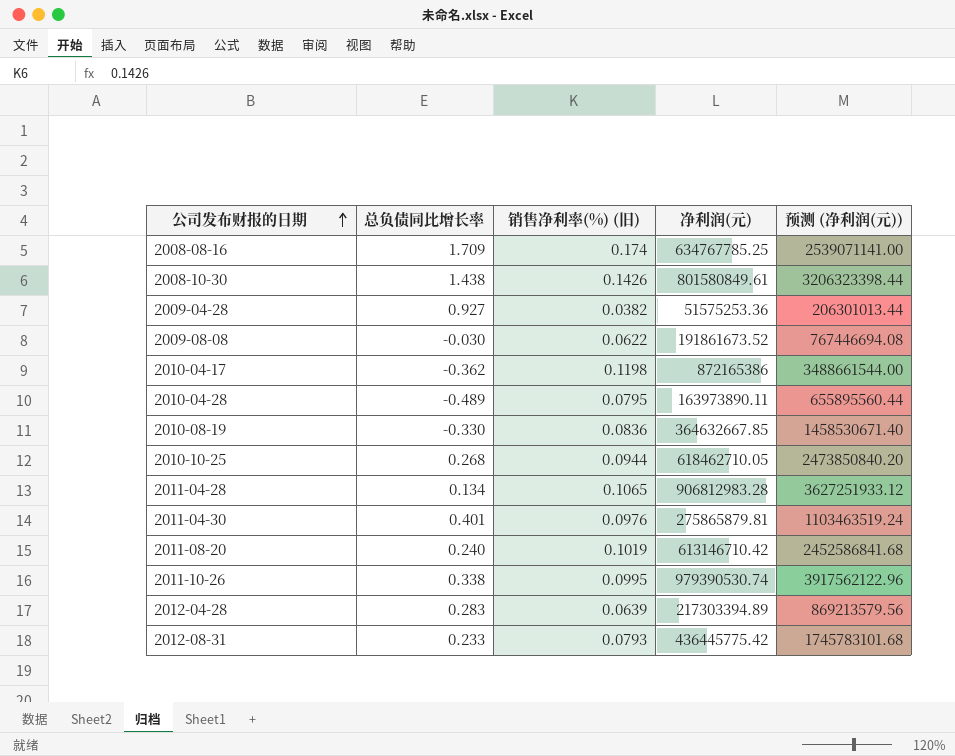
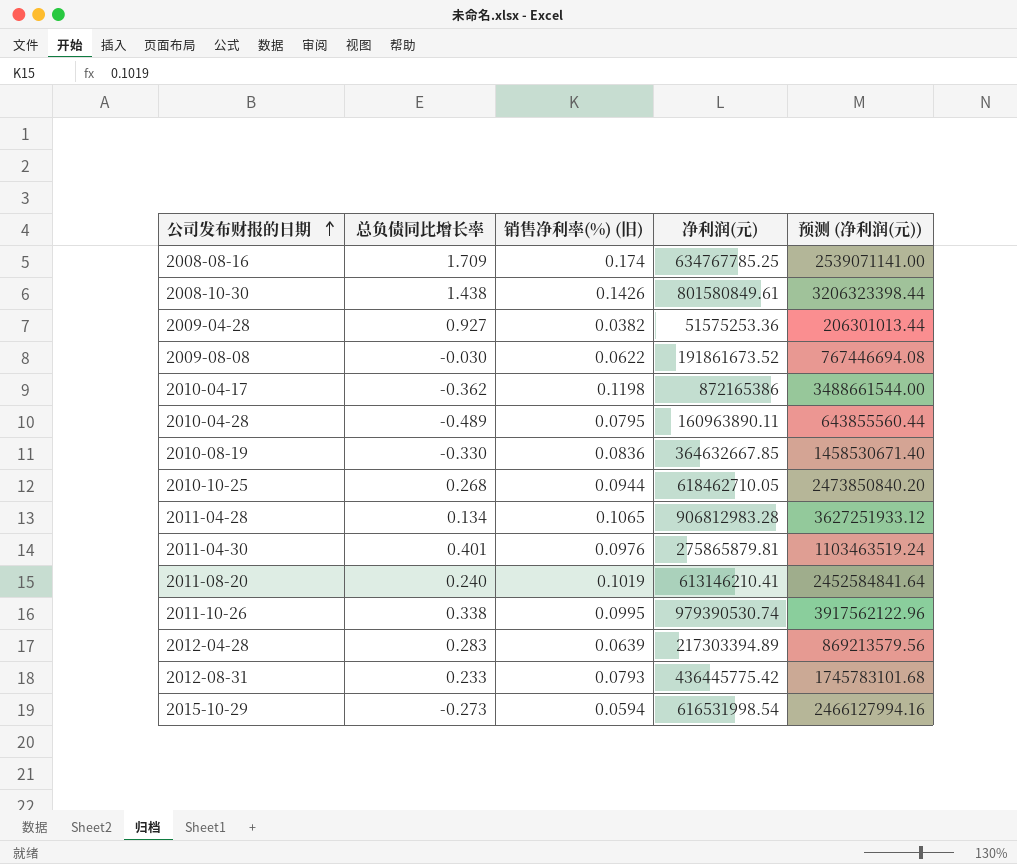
2010-04-28 | 净利润(元): 163973890.11 -> 160963890.11
2010-04-28 | 预测 (净利润(元)): 655895560.44 -> 643855560.44
2011-08-20 | 净利润(元): 613146710.42 -> 613146210.41
2011-08-20 | 预测 (净利润(元)): 2452586841.68 -> 2452584841.64
row 2015-10-29: none -> -0.273 | 0.0594 | 616531998.54 | 2466127994.16

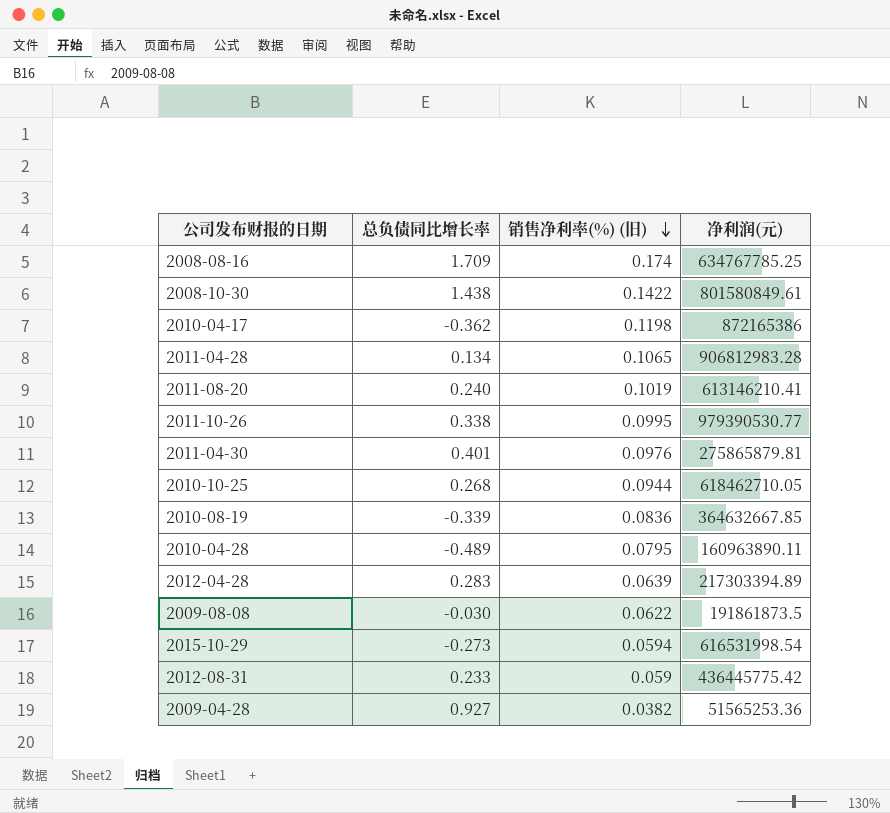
row order: 公司发布财报的日期 ascending -> 销售净利率(%) (旧) descending
column 预测 (净利润(元)) | formula: [净利润(元)] * 4 -> none
2008-10-30 | 销售净利率(%) (旧): 0.1426 -> 0.1422
2011-10-26 | 净利润(元): 979390530.74 -> 979390530.77
2010-08-19 | 总负债同比增长率: -0.330 -> -0.339
2009-08-08 | 净利润(元): 191861673.52 -> 191861873.5
2012-08-31 | 销售净利率(%) (旧): 0.0793 -> 0.059
2009-04-28 | 净利润(元): 51575253.36 -> 51565253.36

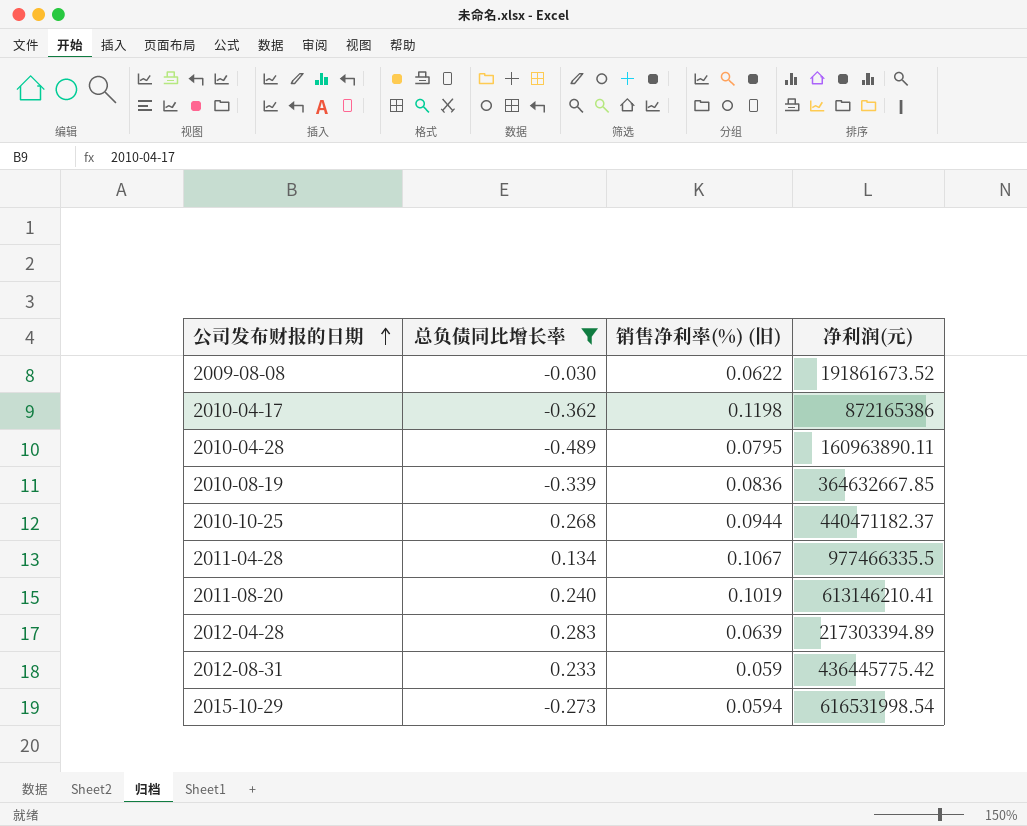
filter: none -> 总负债同比增长率 <= 0.283
row order: 销售净利率(%) (旧) descending -> 公司发布财报的日期 ascending
2009-08-08 | 净利润(元): 191861873.5 -> 191861673.52
2010-10-25 | 净利润(元): 618462710.05 -> 440471182.37
2011-04-28 | 销售净利率(%) (旧): 0.1065 -> 0.1067
2011-04-28 | 净利润(元): 906812983.28 -> 977466335.5

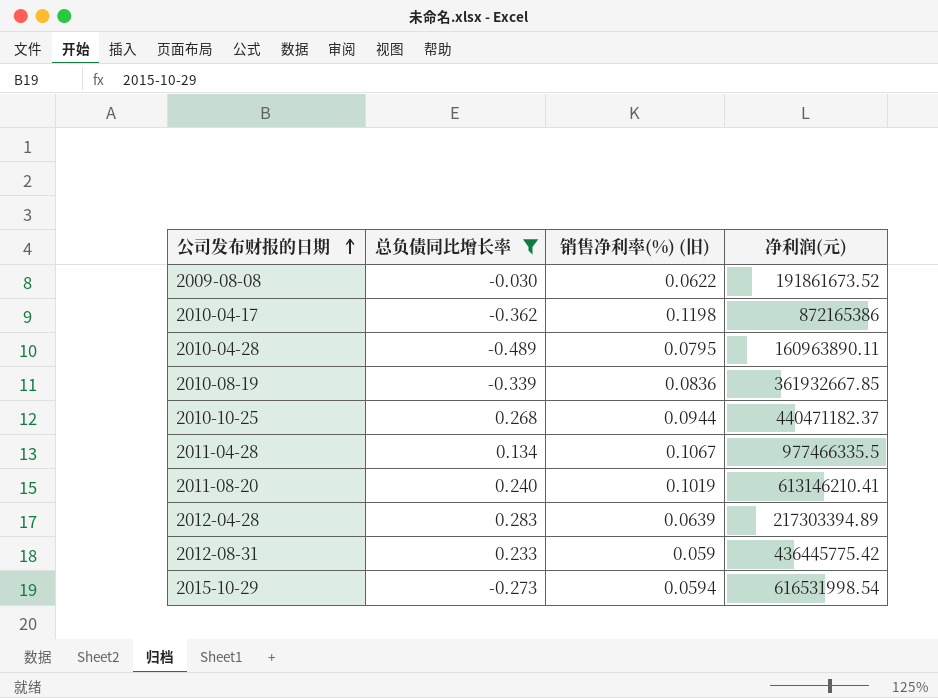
2010-08-19 | 净利润(元): 364632667.85 -> 361932667.85

